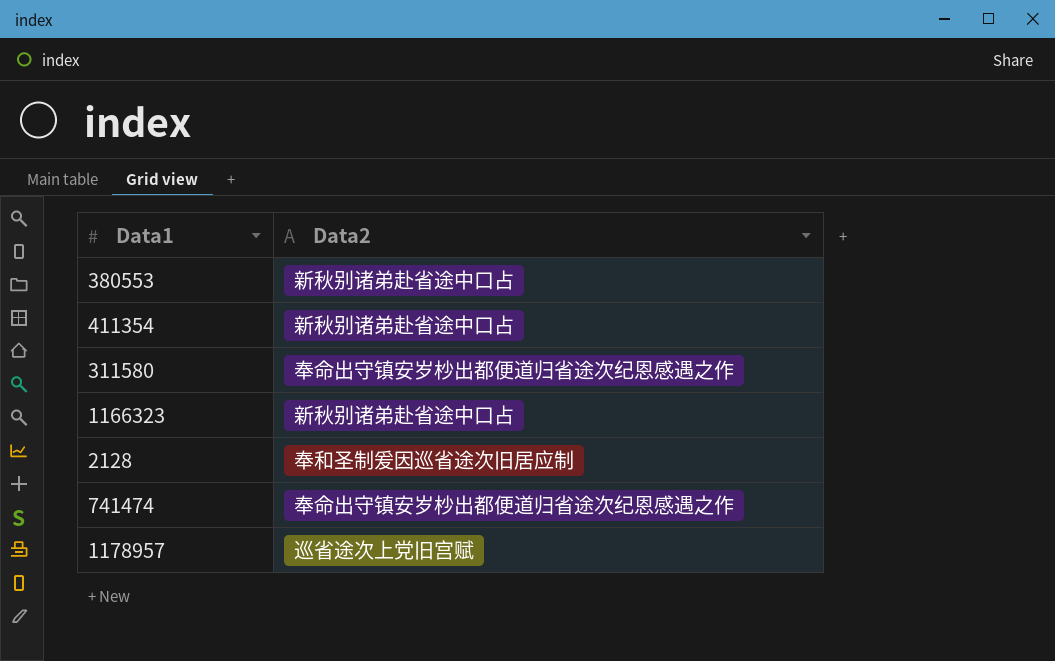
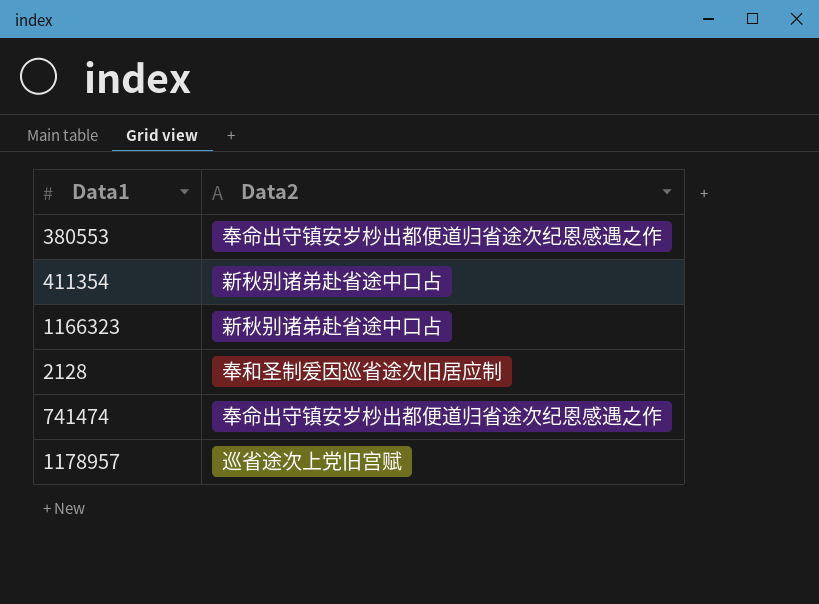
row 311580: 奉命出守镇安岁杪出都便道归省途次纪恩感遇之作 -> none
380553 | Data2: 新秋别诸弟赴省途中口占 -> 奉命出守镇安岁杪出都便道归省途次纪恩感遇之作

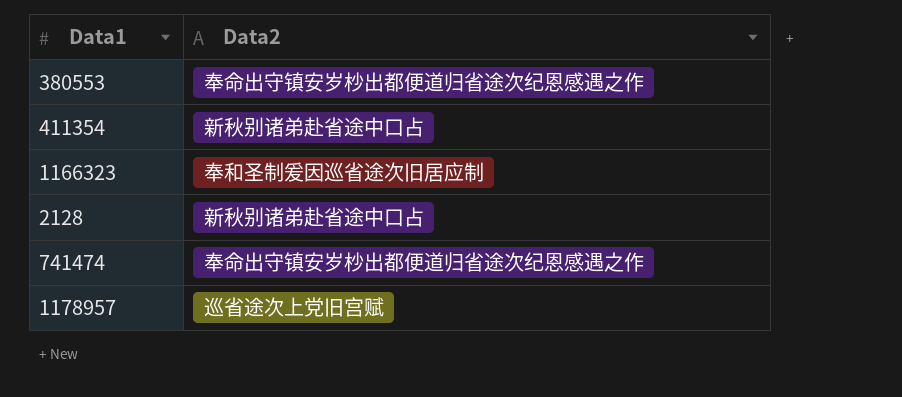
1166323 | Data2: 新秋别诸弟赴省途中口占 -> 奉和圣制爰因巡省途次旧居应制
2128 | Data2: 奉和圣制爰因巡省途次旧居应制 -> 新秋别诸弟赴省途中口占

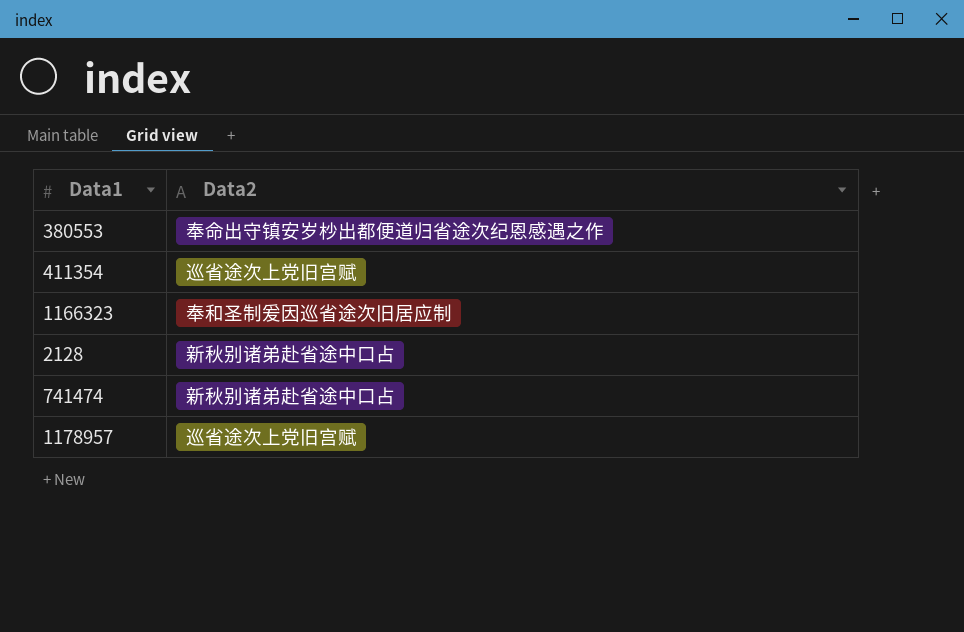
411354 | Data2: 新秋别诸弟赴省途中口占 -> 巡省途次上党旧宫赋
741474 | Data2: 奉命出守镇安岁杪出都便道归省途次纪恩感遇之作 -> 新秋别诸弟赴省途中口占

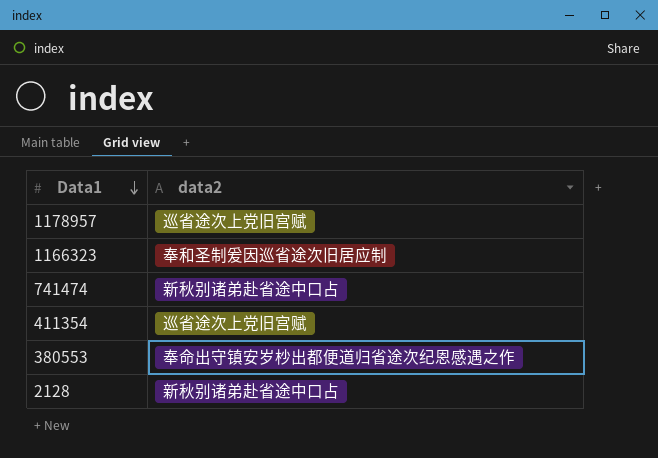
row order: none -> Data1 descending
column name: Data2 -> data2

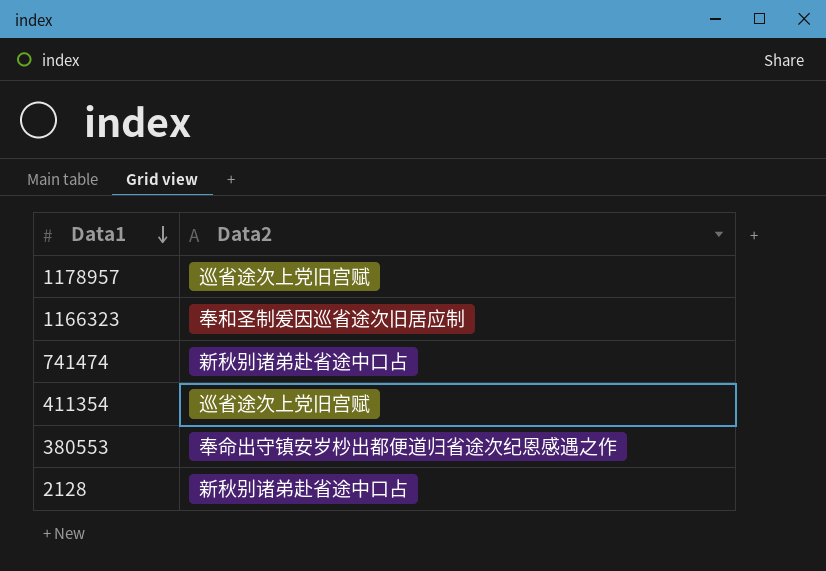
column name: data2 -> Data2

